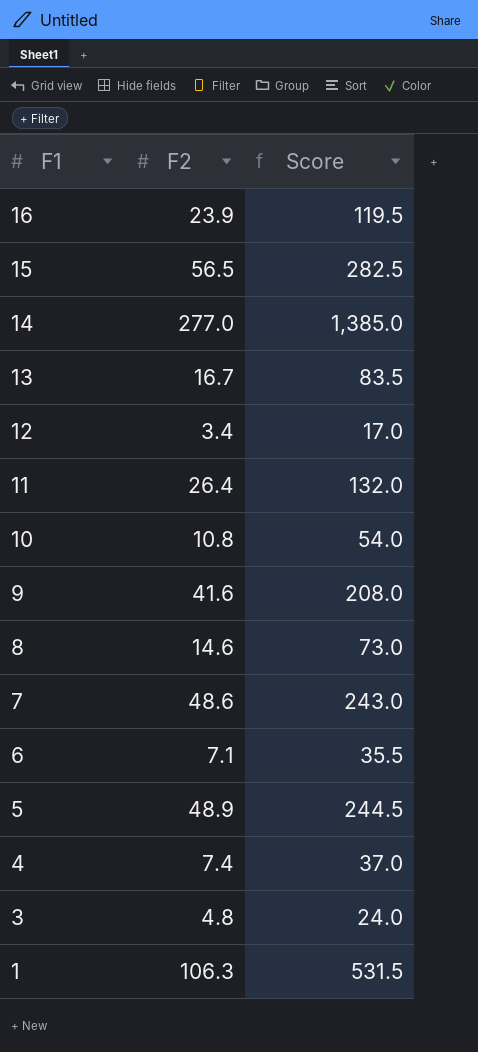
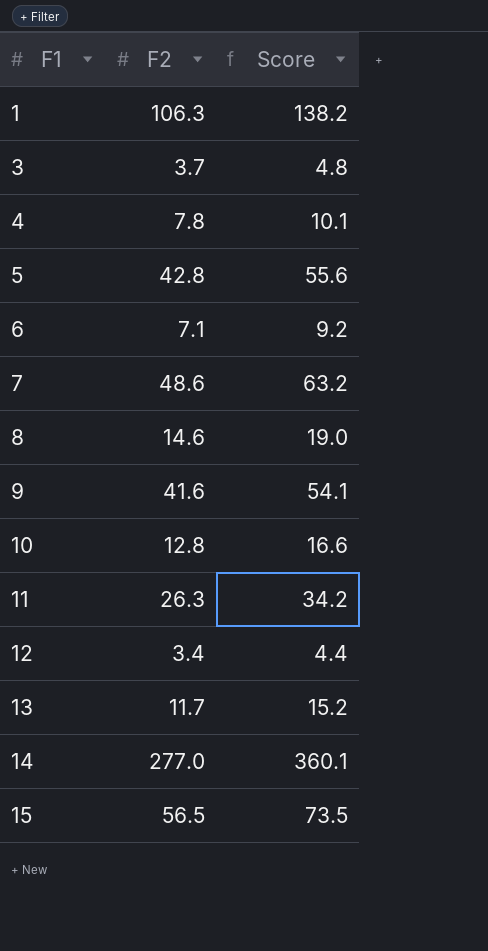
row order: F1 descending -> F1 ascending
column Score | formula: [F2] * 5 -> [F2] * 1.3
row 16: 23.9 | 119.5 -> none
3 | F2: 4.8 -> 3.7
4 | F2: 7.4 -> 7.8
5 | F2: 48.9 -> 42.8
10 | F2: 10.8 -> 12.8
11 | F2: 26.4 -> 26.3
13 | F2: 16.7 -> 11.7

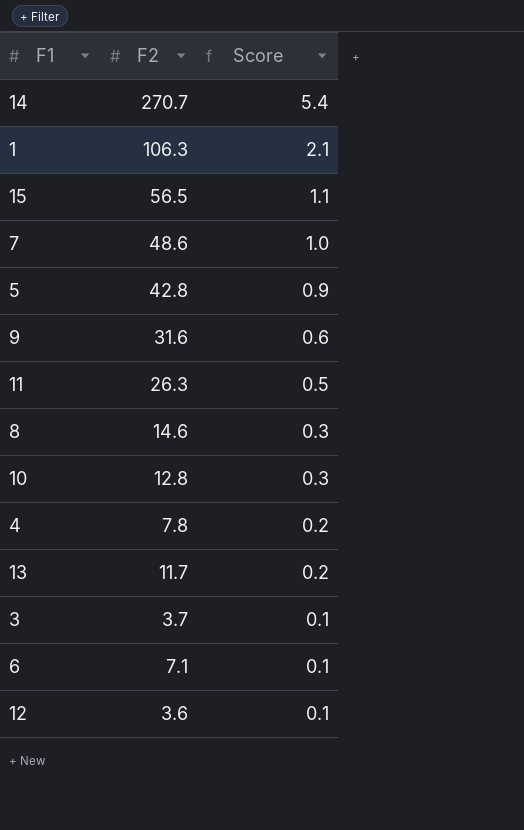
row order: F1 ascending -> Score descending
column Score | formula: [F2] * 1.3 -> [F2] * 0.02
14 | F2: 277.0 -> 270.7
9 | F2: 41.6 -> 31.6
12 | F2: 3.4 -> 3.6

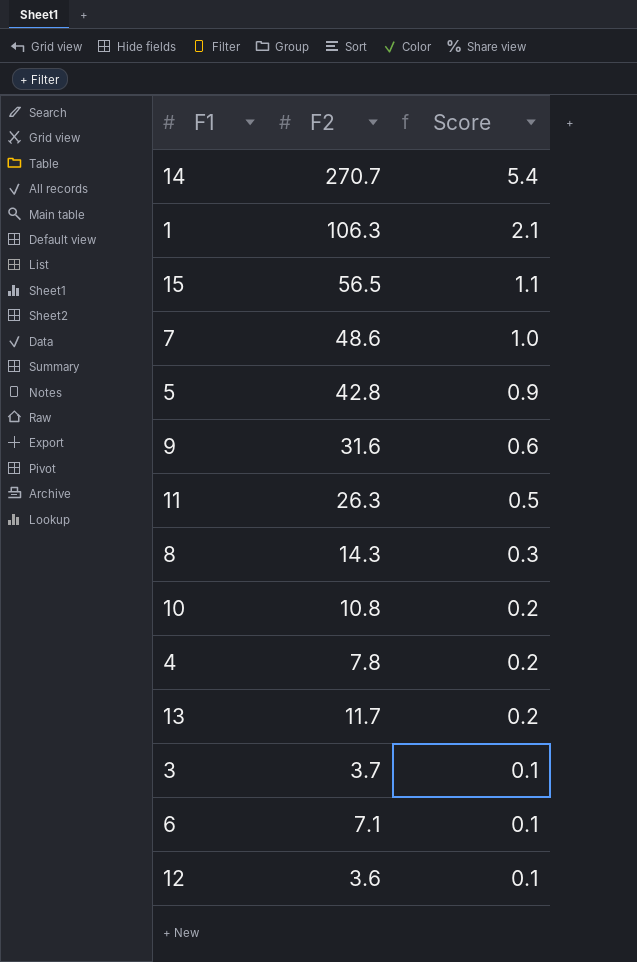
8 | F2: 14.6 -> 14.3
10 | F2: 12.8 -> 10.8
10 | Score: 0.3 -> 0.2

